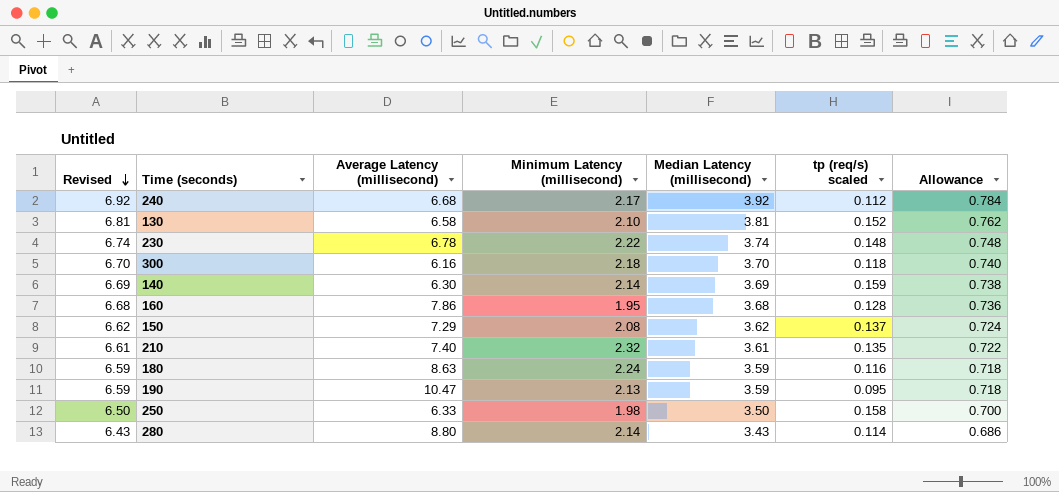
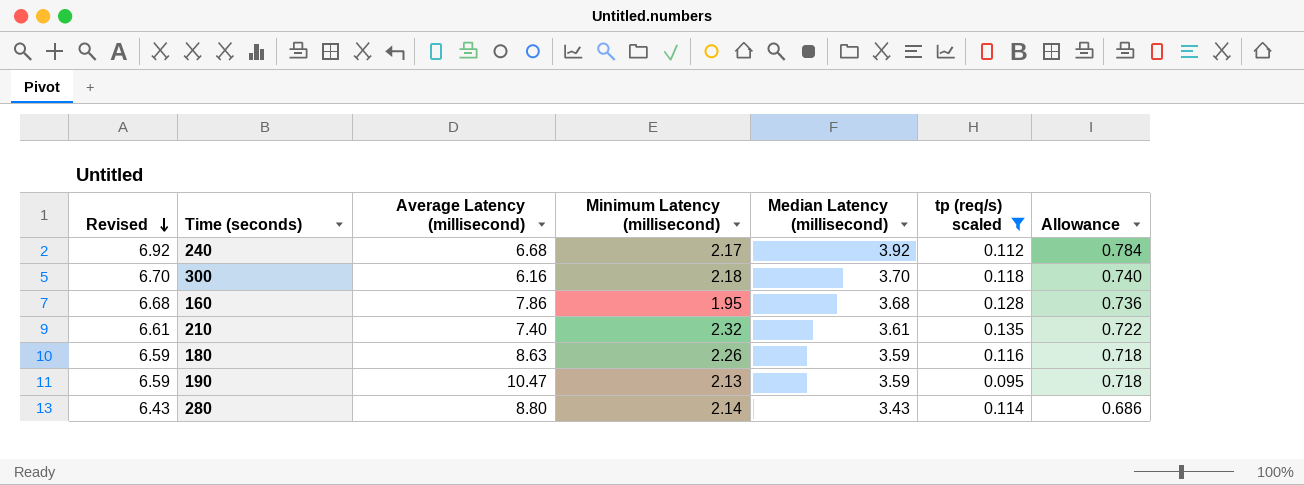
filter: none -> tp (req/s) scaled <= 0.135
180 | Minimum Latency (millisecond): 2.24 -> 2.26

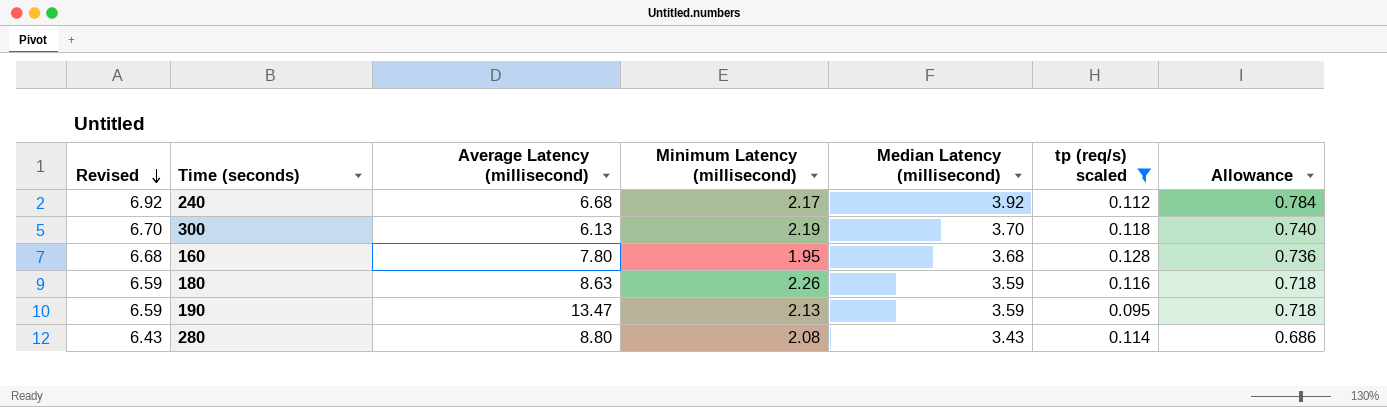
row 210: 6.61 | 7.40 | 2.32 | 3.61 | 0.135 | 0.722 -> none
300 | Average Latency (millisecond): 6.16 -> 6.13
300 | Minimum Latency (millisecond): 2.18 -> 2.19
160 | Average Latency (millisecond): 7.86 -> 7.80
190 | Average Latency (millisecond): 10.47 -> 13.47
280 | Minimum Latency (millisecond): 2.14 -> 2.08

